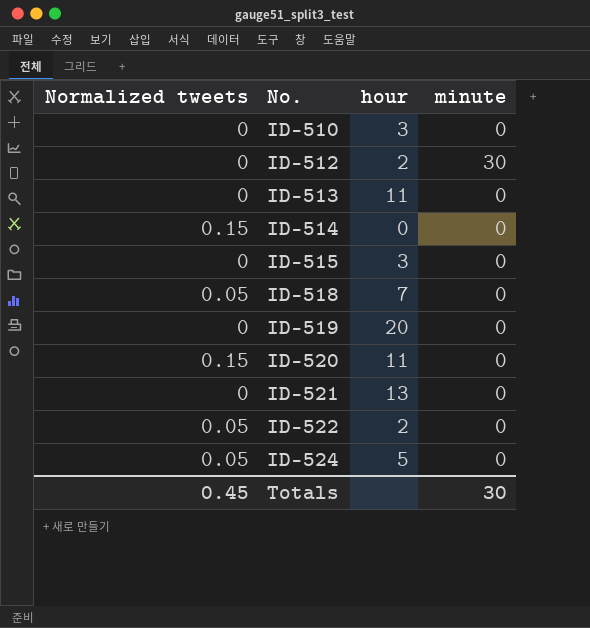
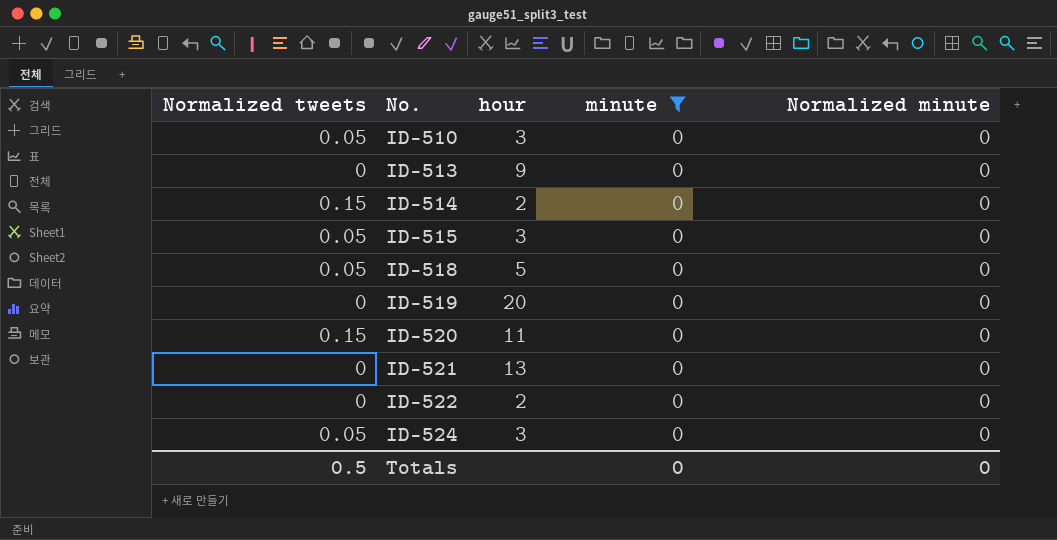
filter: none -> minute = 0
column Normalized minute | position: none -> 5
ID-510 | Normalized tweets: 0 -> 0.05
ID-513 | hour: 11 -> 9
ID-514 | hour: 0 -> 2
ID-515 | Normalized tweets: 0 -> 0.05
ID-518 | hour: 7 -> 5
ID-522 | Normalized tweets: 0.05 -> 0
ID-524 | hour: 5 -> 3
Totals | Normalized tweets: 0.45 -> 0.5
Totals | minute: 30 -> 0

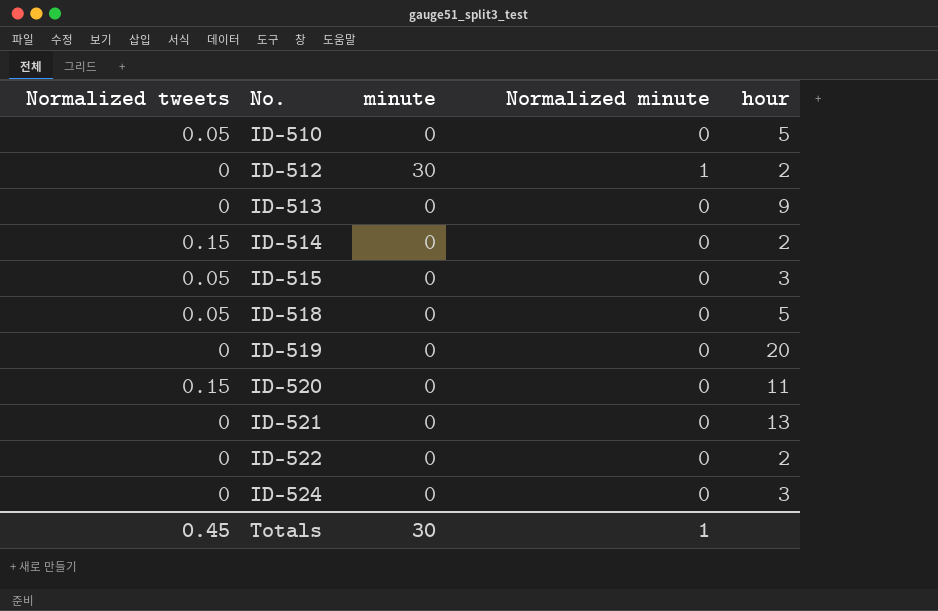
filter: minute = 0 -> none
column hour | position: 3 -> 5
ID-510 | hour: 3 -> 5
ID-524 | Normalized tweets: 0.05 -> 0
Totals | Normalized tweets: 0.5 -> 0.45
Totals | minute: 0 -> 30
Totals | Normalized minute: 0 -> 1

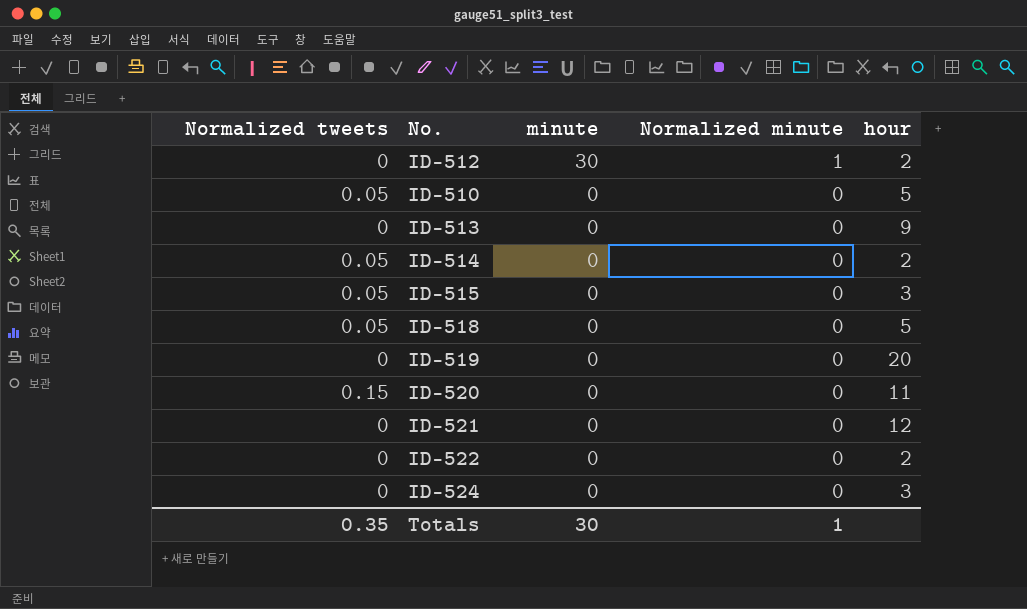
row order: No. ascending -> minute descending
ID-514 | Normalized tweets: 0.15 -> 0.05
ID-521 | hour: 13 -> 12
Totals | Normalized tweets: 0.45 -> 0.35

